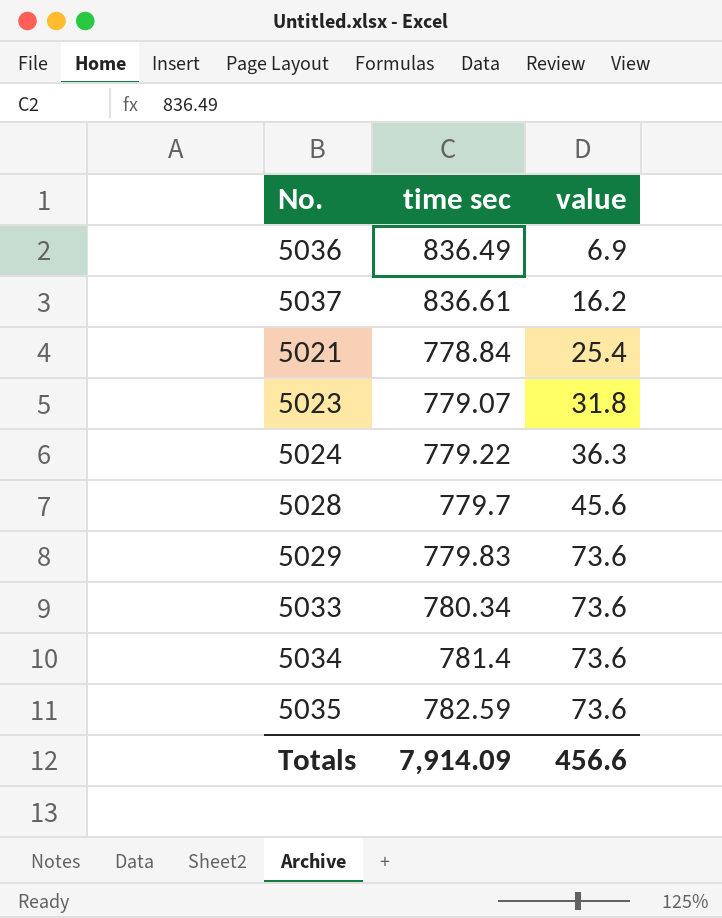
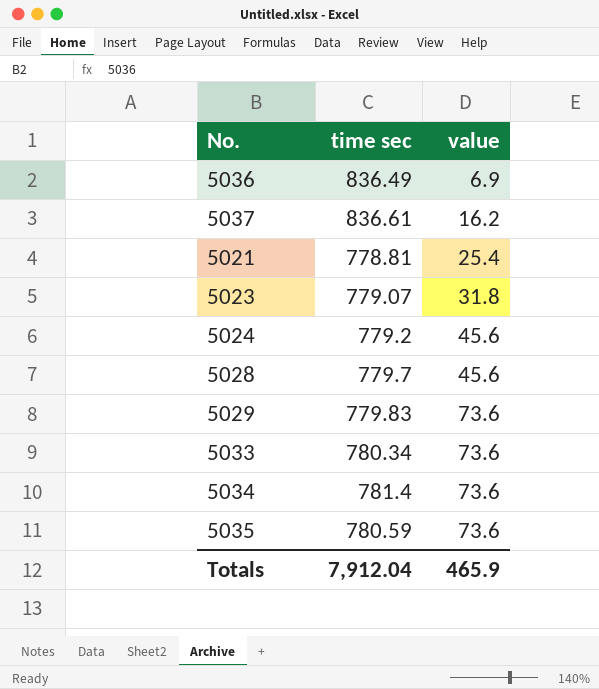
5021 | time sec: 778.84 -> 778.81
5024 | time sec: 779.22 -> 779.2
5024 | value: 36.3 -> 45.6
5035 | time sec: 782.59 -> 780.59
Totals | time sec: 7,914.09 -> 7,912.04
Totals | value: 456.6 -> 465.9

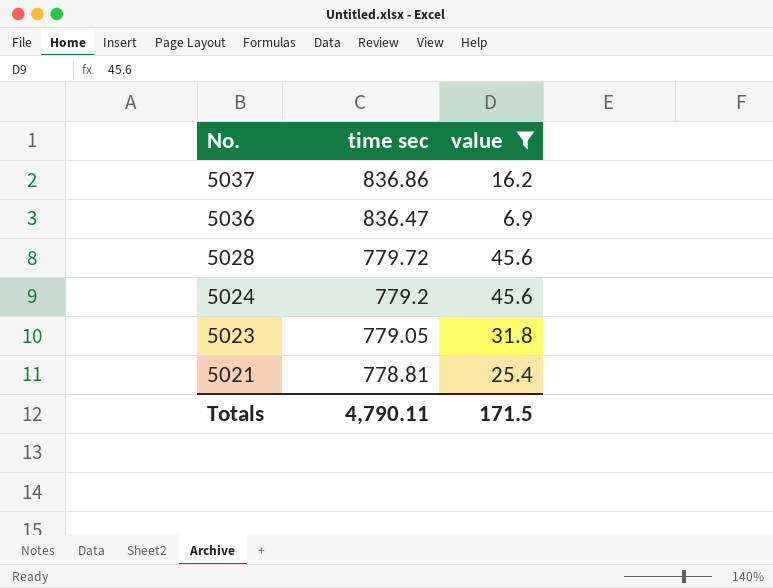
filter: none -> value != 73.6
row order: value ascending -> No. descending
5037 | time sec: 836.61 -> 836.86
5036 | time sec: 836.49 -> 836.47
5028 | time sec: 779.7 -> 779.72
5023 | time sec: 779.07 -> 779.05
Totals | time sec: 7,912.04 -> 4,790.11
Totals | value: 465.9 -> 171.5

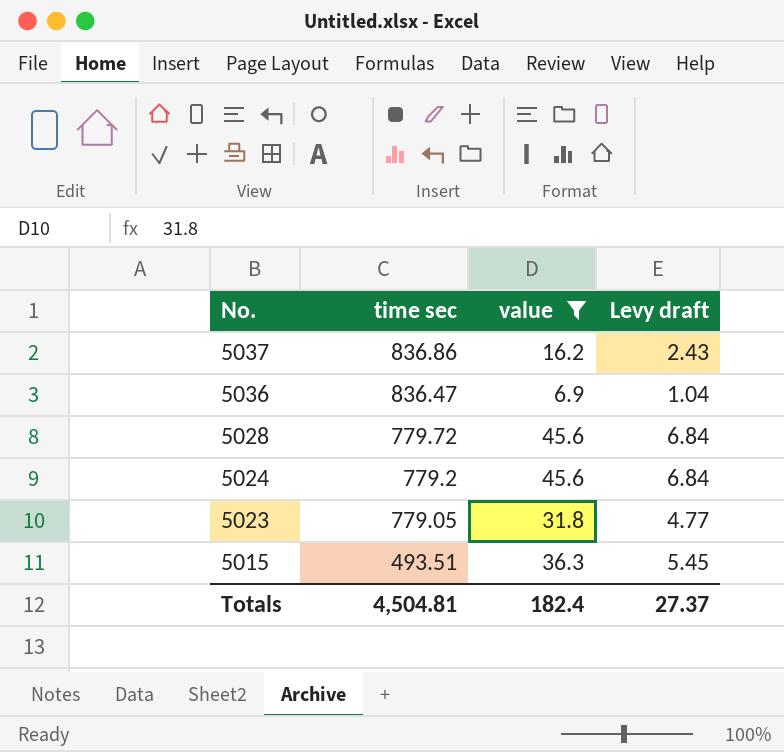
column Levy draft | formula: none -> [value] * 0.15
row 5021: 778.81 | 25.4 -> none
row 5015: none -> 493.51 | 36.3 | 5.45
Totals | time sec: 4,790.11 -> 4,504.81
Totals | value: 171.5 -> 182.4

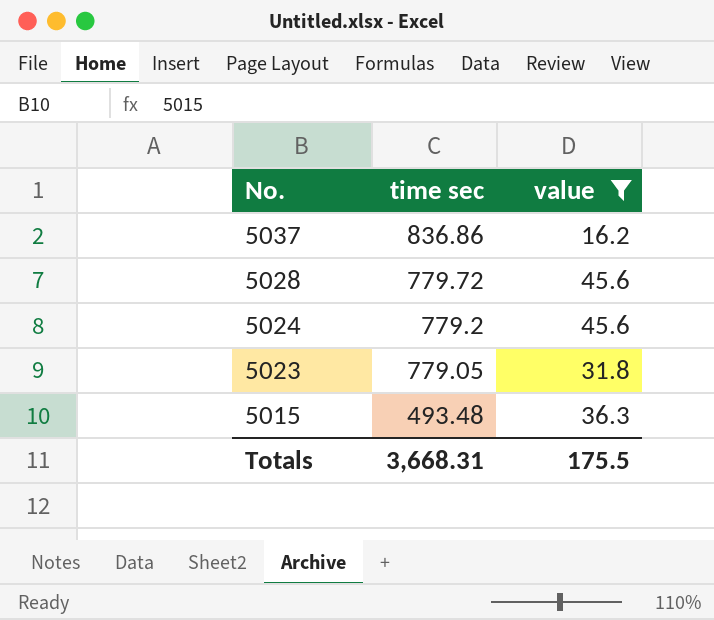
column Levy draft | formula: [value] * 0.15 -> none
row 5036: 836.47 | 6.9 | 1.04 -> none
5015 | time sec: 493.51 -> 493.48
Totals | time sec: 4,504.81 -> 3,668.31
Totals | value: 182.4 -> 175.5

